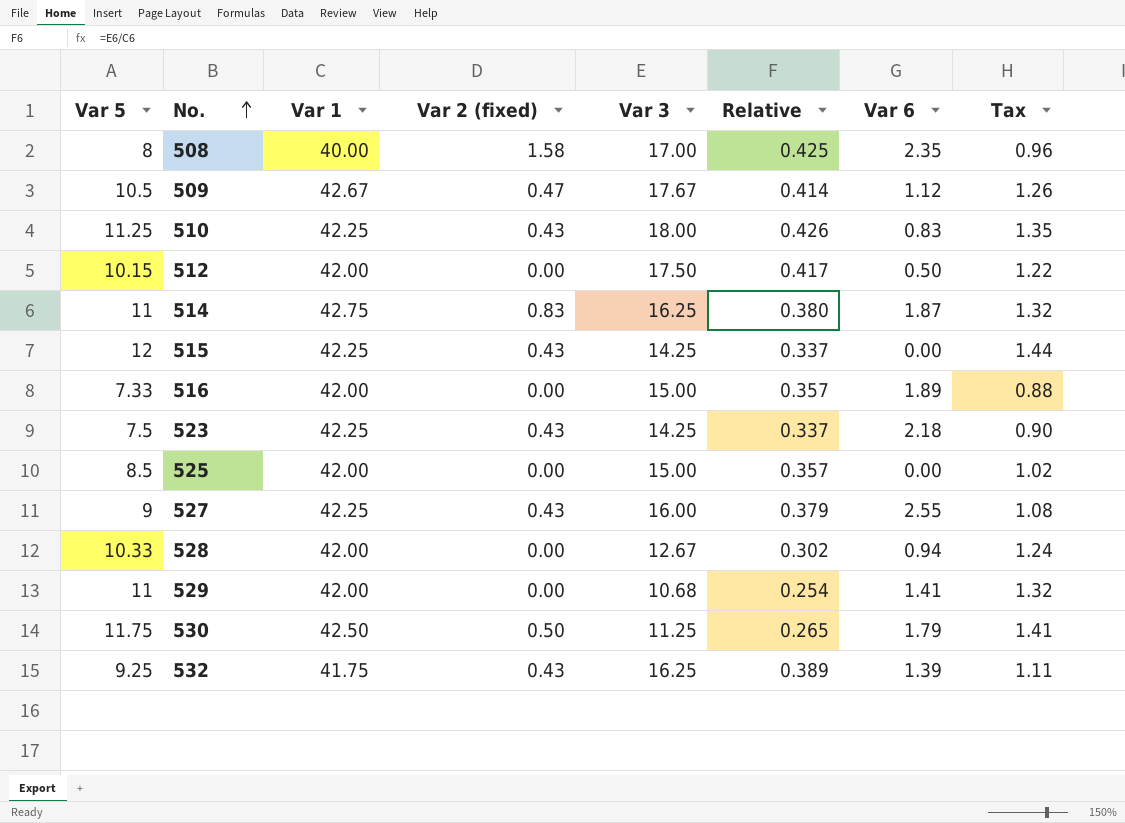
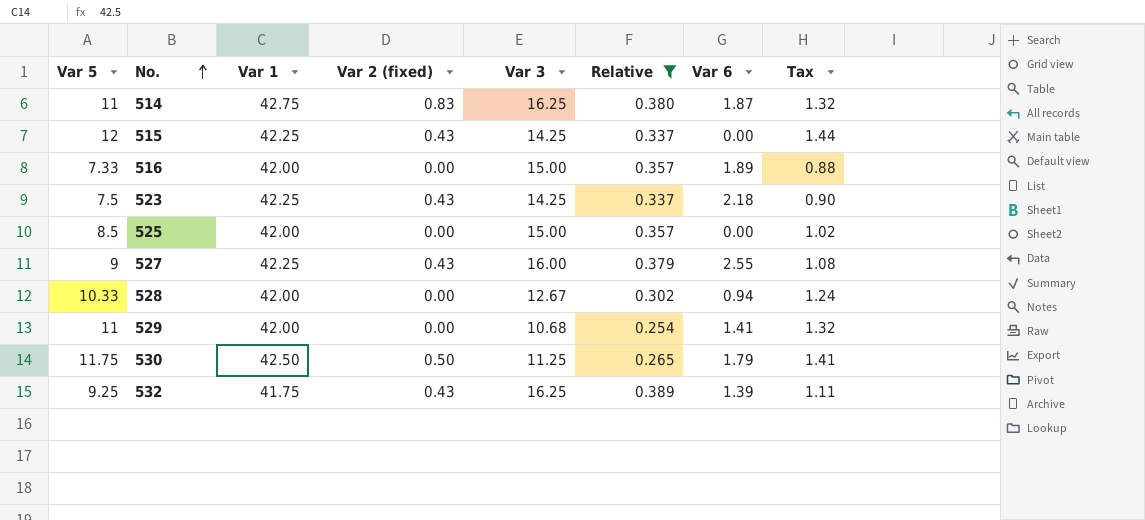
filter: none -> Relative <= 0.389

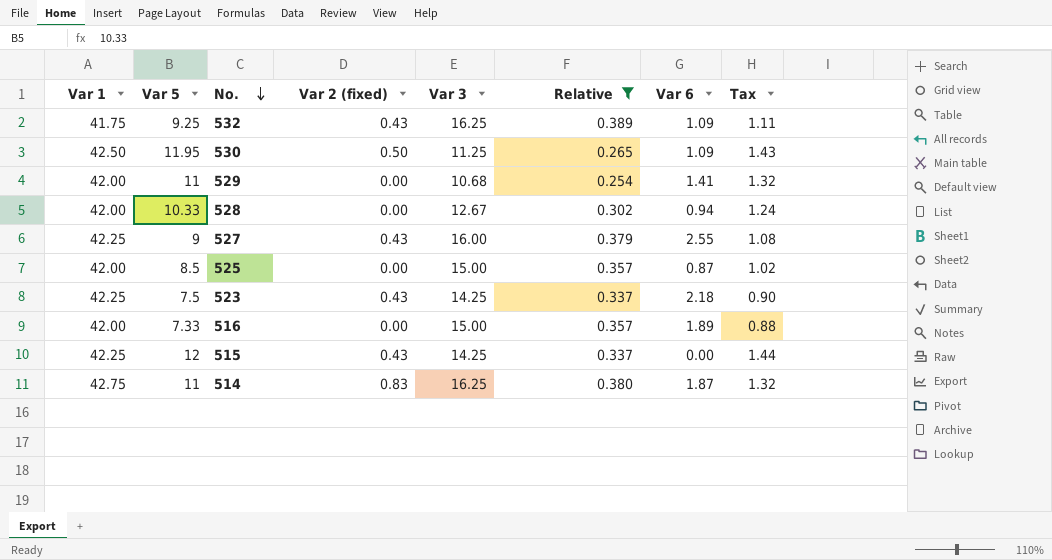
row order: No. ascending -> No. descending
column Var 1 | position: 3 -> 1
532 | Var 6: 1.39 -> 1.09
530 | Var 5: 11.75 -> 11.95
530 | Var 6: 1.79 -> 1.09
530 | Tax: 1.41 -> 1.43
525 | Var 6: 0.00 -> 0.87

